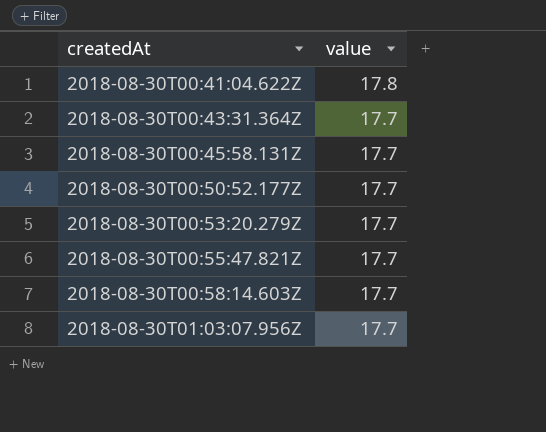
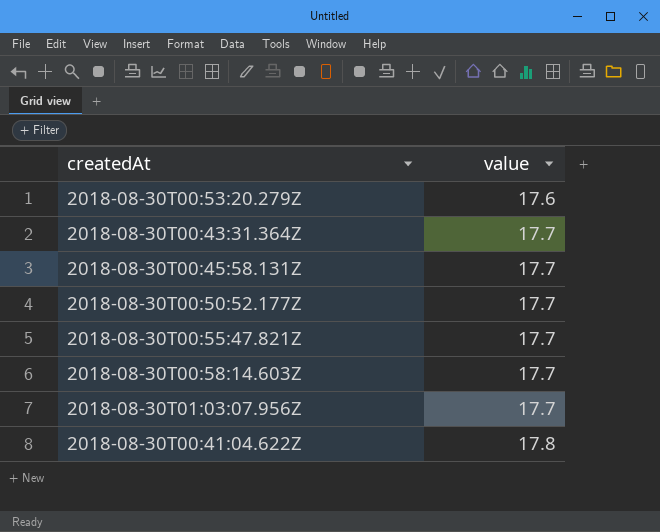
row order: createdAt ascending -> value ascending
2018-08-30T00:53:20.279Z | value: 17.7 -> 17.6

